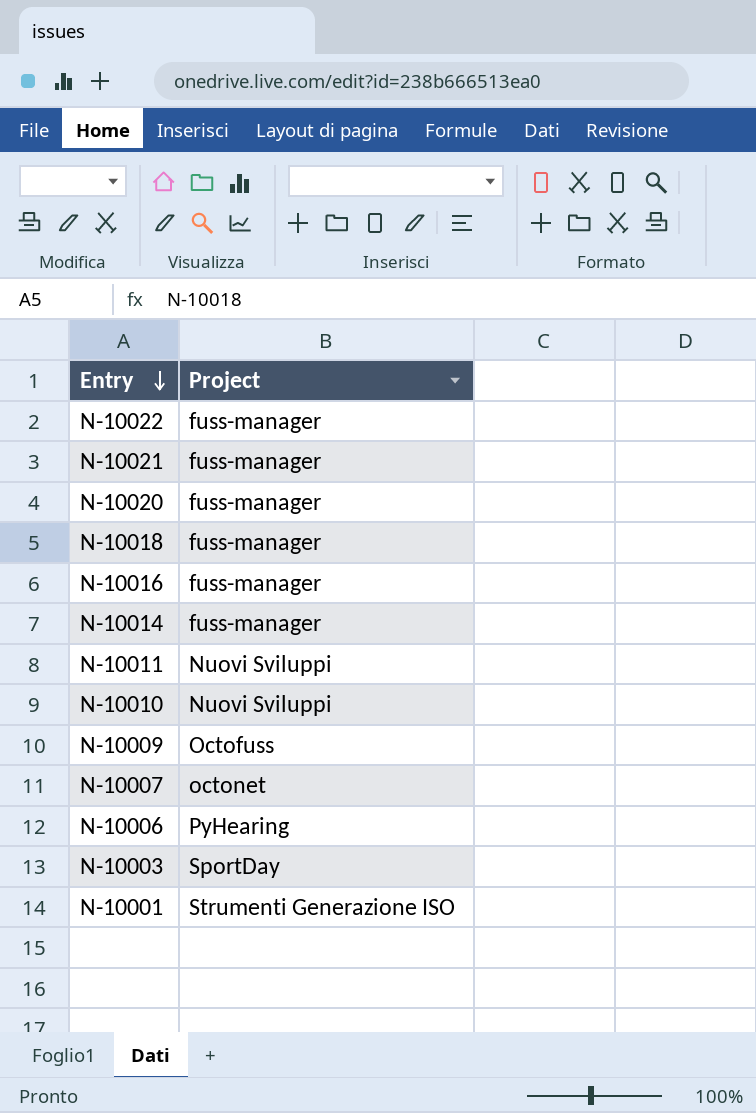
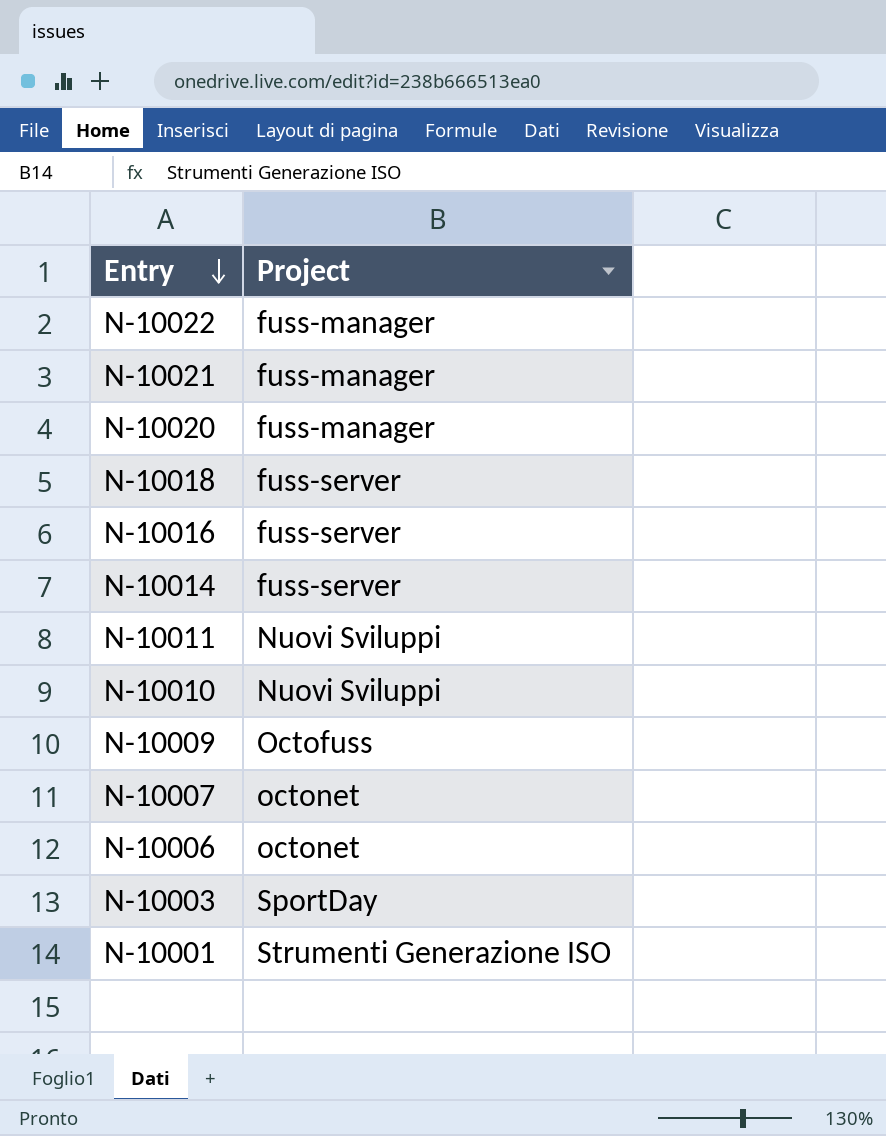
N-10018 | Project: fuss-manager -> fuss-server
N-10016 | Project: fuss-manager -> fuss-server
N-10014 | Project: fuss-manager -> fuss-server
N-10006 | Project: PyHearing -> octonet

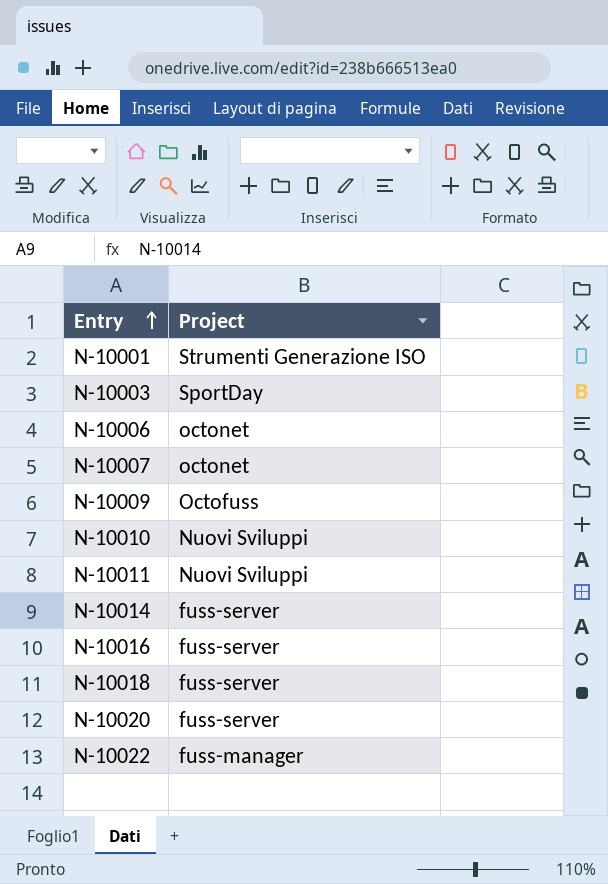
row order: Entry descending -> Entry ascending
row N-10021: fuss-manager -> none
N-10020 | Project: fuss-manager -> fuss-server

